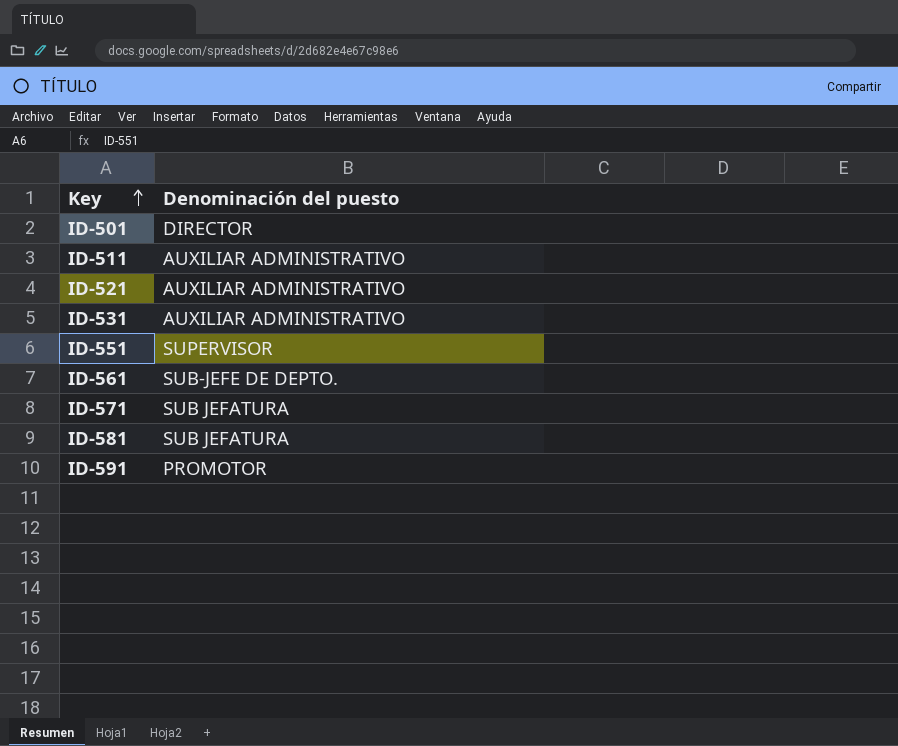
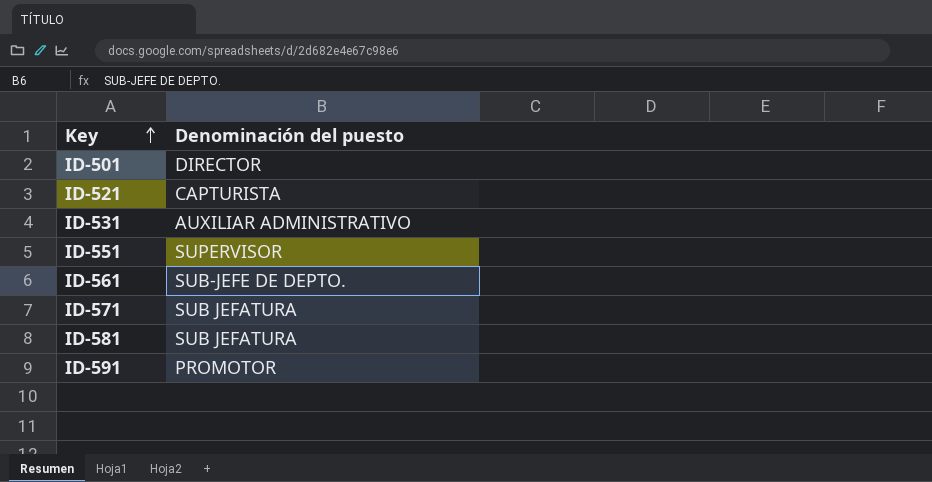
row ID-511: AUXILIAR ADMINISTRATIVO -> none
ID-521 | Denominación del puesto: AUXILIAR ADMINISTRATIVO -> CAPTURISTA

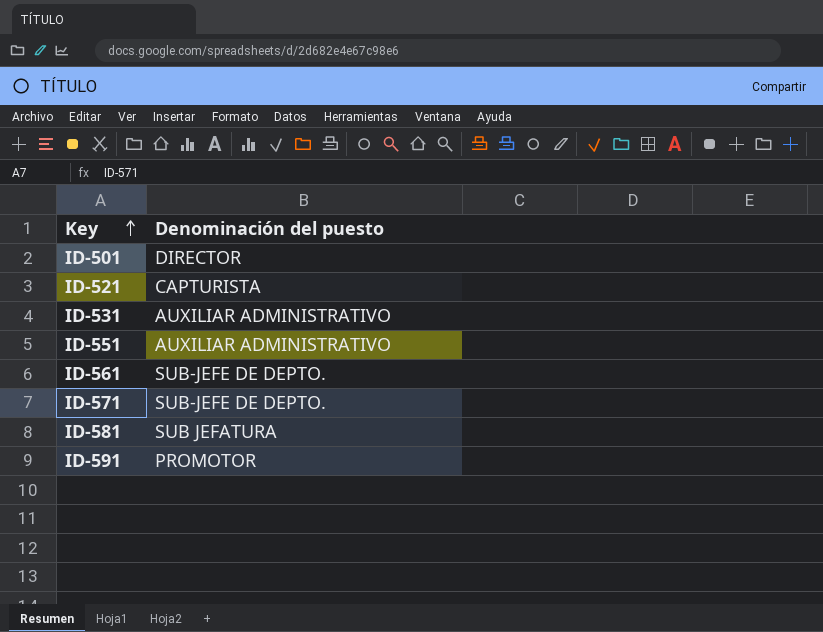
ID-551 | Denominación del puesto: SUPERVISOR -> AUXILIAR ADMINISTRATIVO
ID-571 | Denominación del puesto: SUB JEFATURA -> SUB-JEFE DE DEPTO.

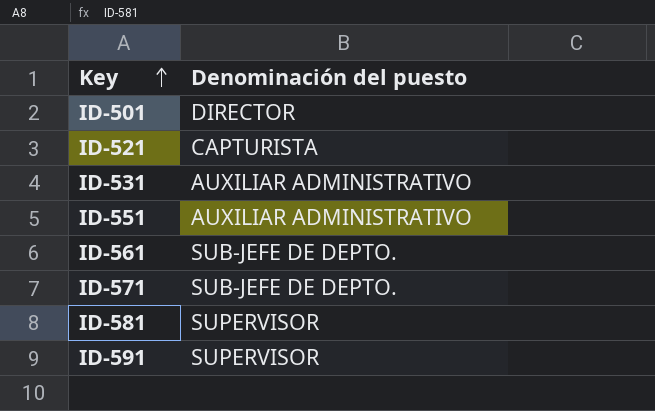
ID-581 | Denominación del puesto: SUB JEFATURA -> SUPERVISOR
ID-591 | Denominación del puesto: PROMOTOR -> SUPERVISOR

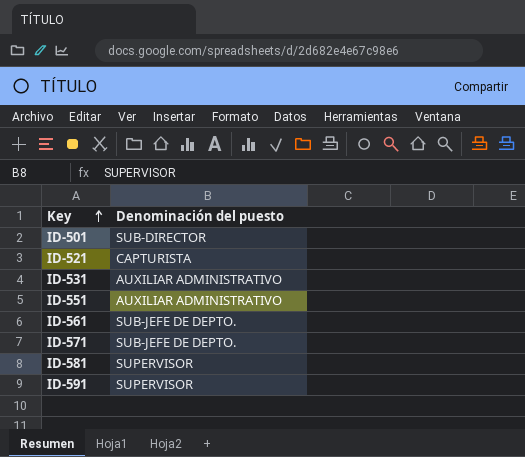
ID-501 | Denominación del puesto: DIRECTOR -> SUB-DIRECTOR

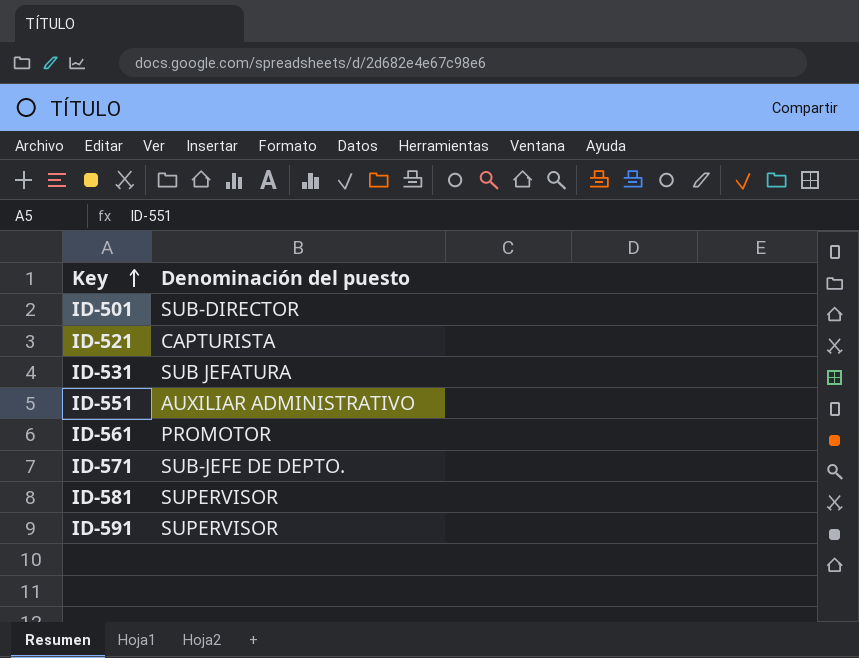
ID-531 | Denominación del puesto: AUXILIAR ADMINISTRATIVO -> SUB JEFATURA
ID-561 | Denominación del puesto: SUB-JEFE DE DEPTO. -> PROMOTOR

